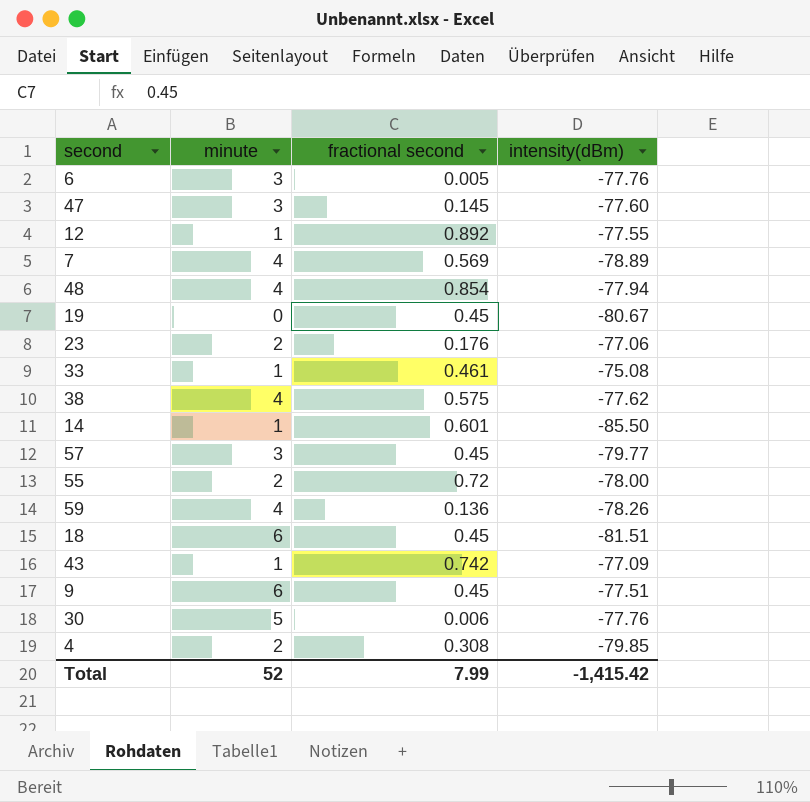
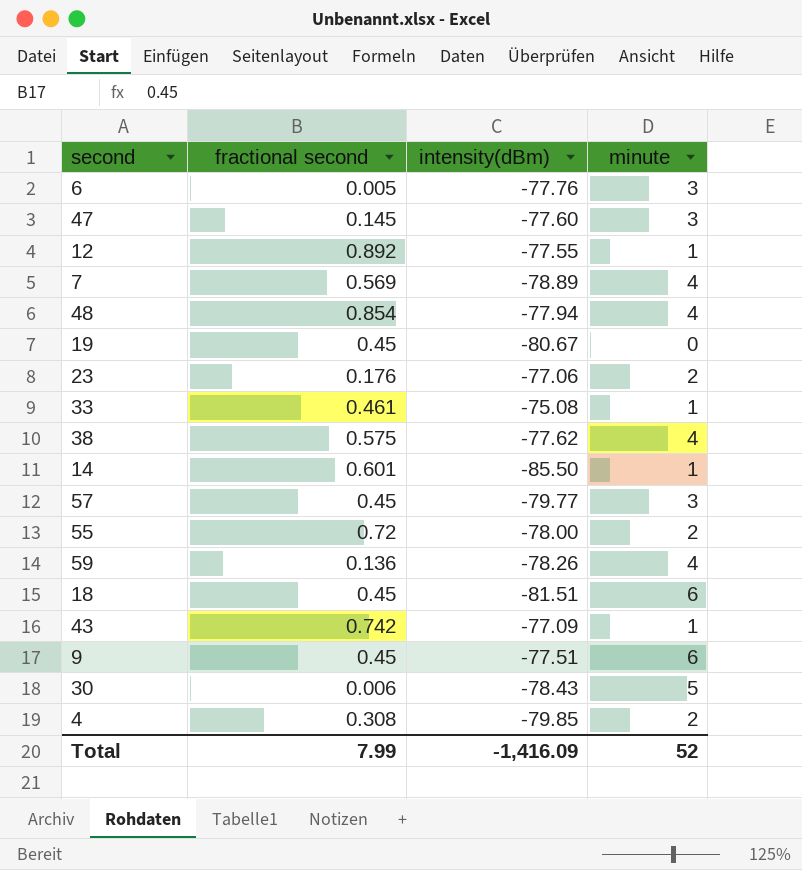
column minute | position: 2 -> 4
30 | intensity(dBm): -77.76 -> -78.43
Total | intensity(dBm): -1,415.42 -> -1,416.09

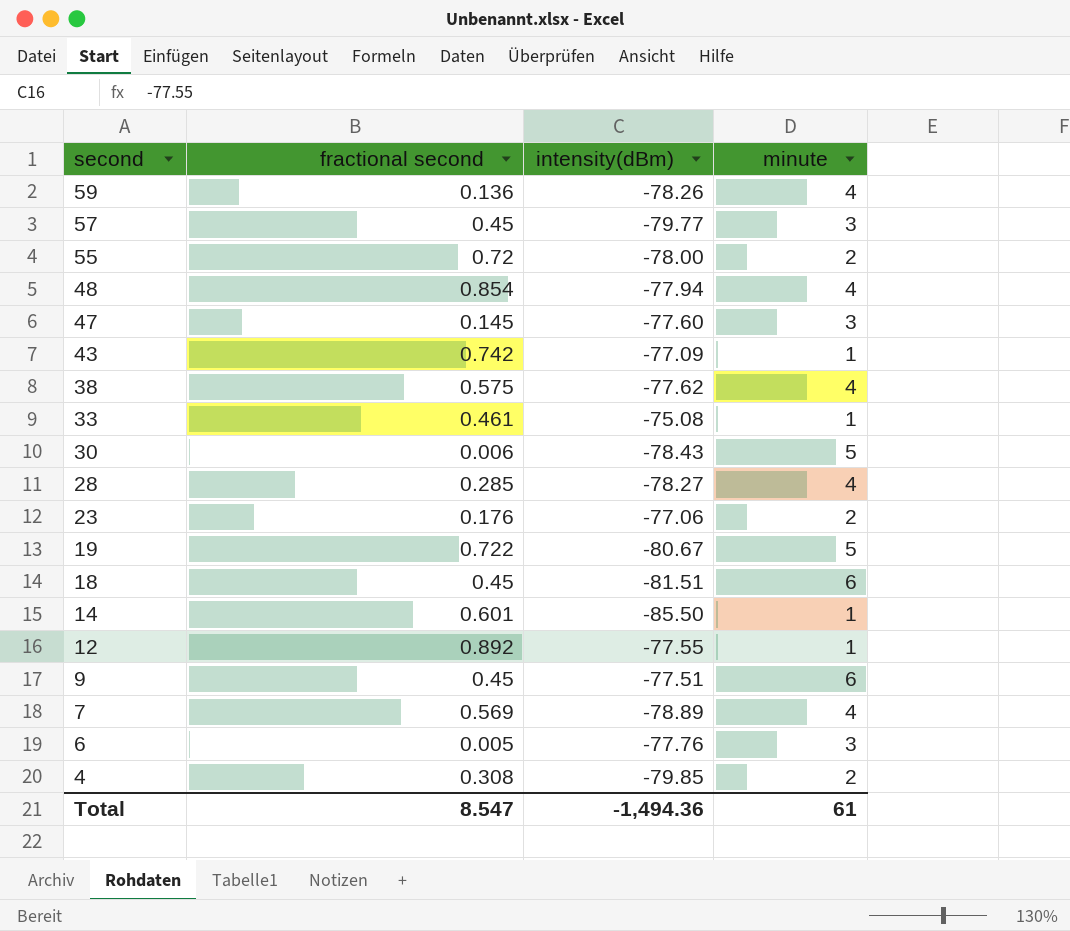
row order: none -> second descending
row 28: none -> 0.285 | -78.27 | 4
19 | fractional second: 0.45 -> 0.722
19 | minute: 0 -> 5
Total | fractional second: 7.99 -> 8.547
Total | intensity(dBm): -1,416.09 -> -1,494.36
Total | minute: 52 -> 61

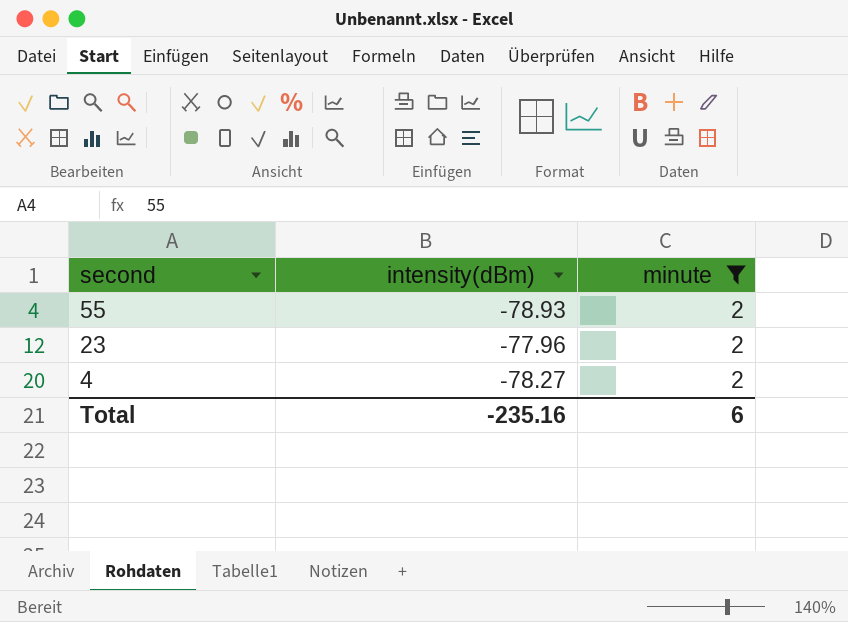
filter: none -> minute = 2
column fractional second | position: 2 -> none
55 | intensity(dBm): -78.00 -> -78.93
23 | intensity(dBm): -77.06 -> -77.96
4 | intensity(dBm): -79.85 -> -78.27
Total | intensity(dBm): -1,494.36 -> -235.16
Total | minute: 61 -> 6

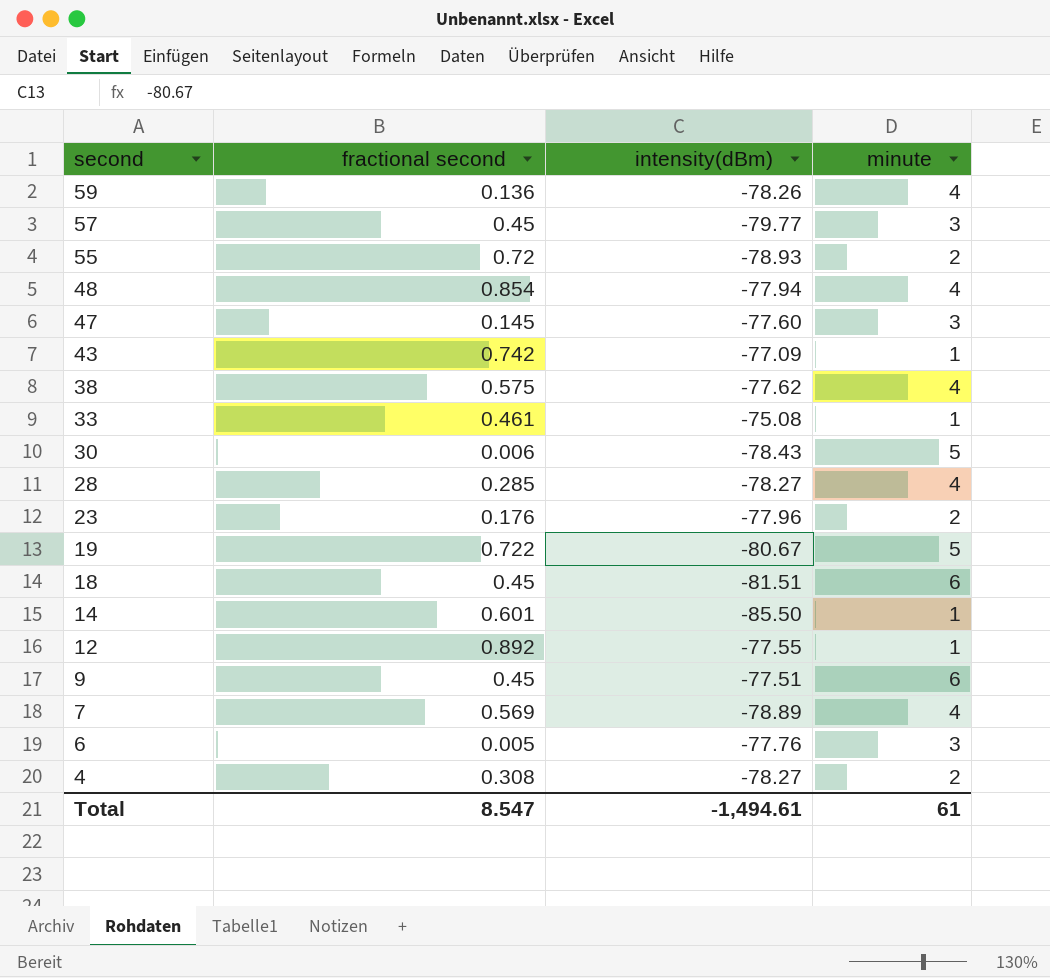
filter: minute = 2 -> none
column fractional second | position: none -> 2
Total | intensity(dBm): -235.16 -> -1,494.61
Total | minute: 6 -> 61

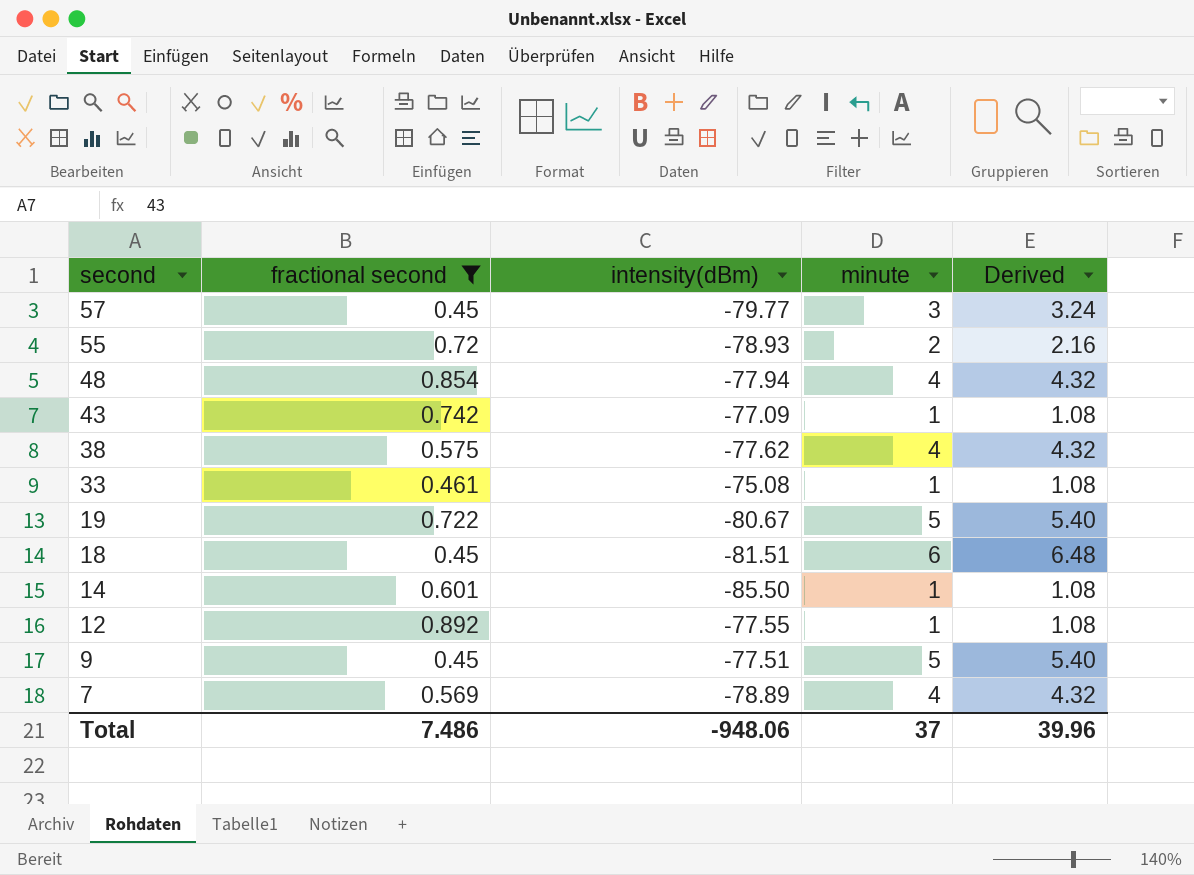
filter: none -> fractional second >= 0.45
column Derived | formula: none -> [minute] * 1.08
9 | minute: 6 -> 5
Total | fractional second: 8.547 -> 7.486
Total | intensity(dBm): -1,494.61 -> -948.06
Total | minute: 61 -> 37

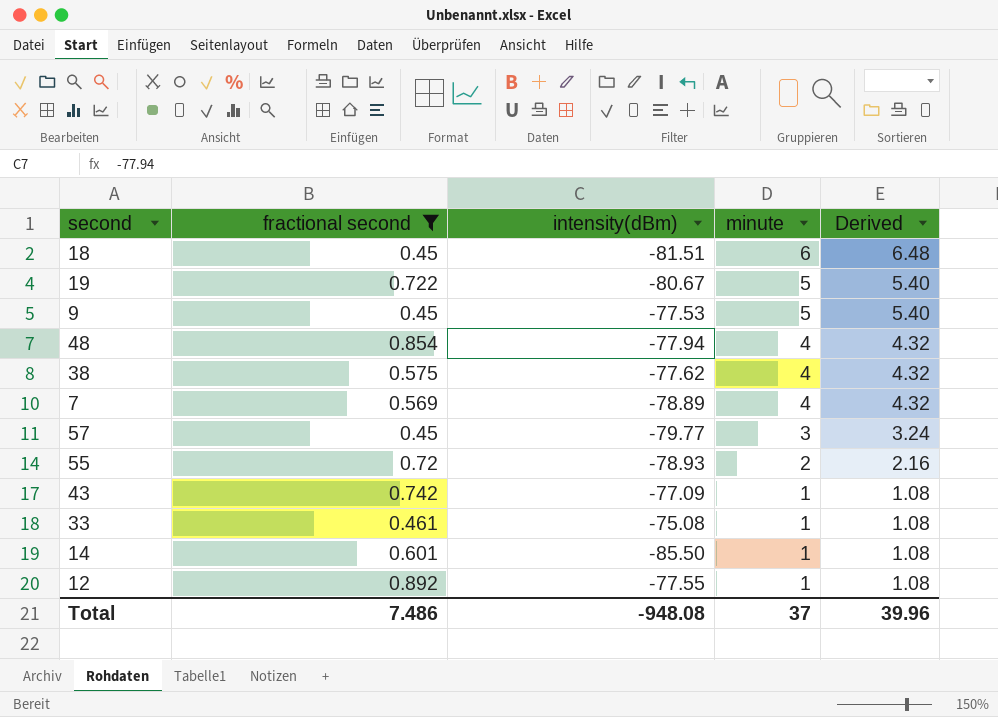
row order: second descending -> minute descending
9 | intensity(dBm): -77.51 -> -77.53
Total | intensity(dBm): -948.06 -> -948.08

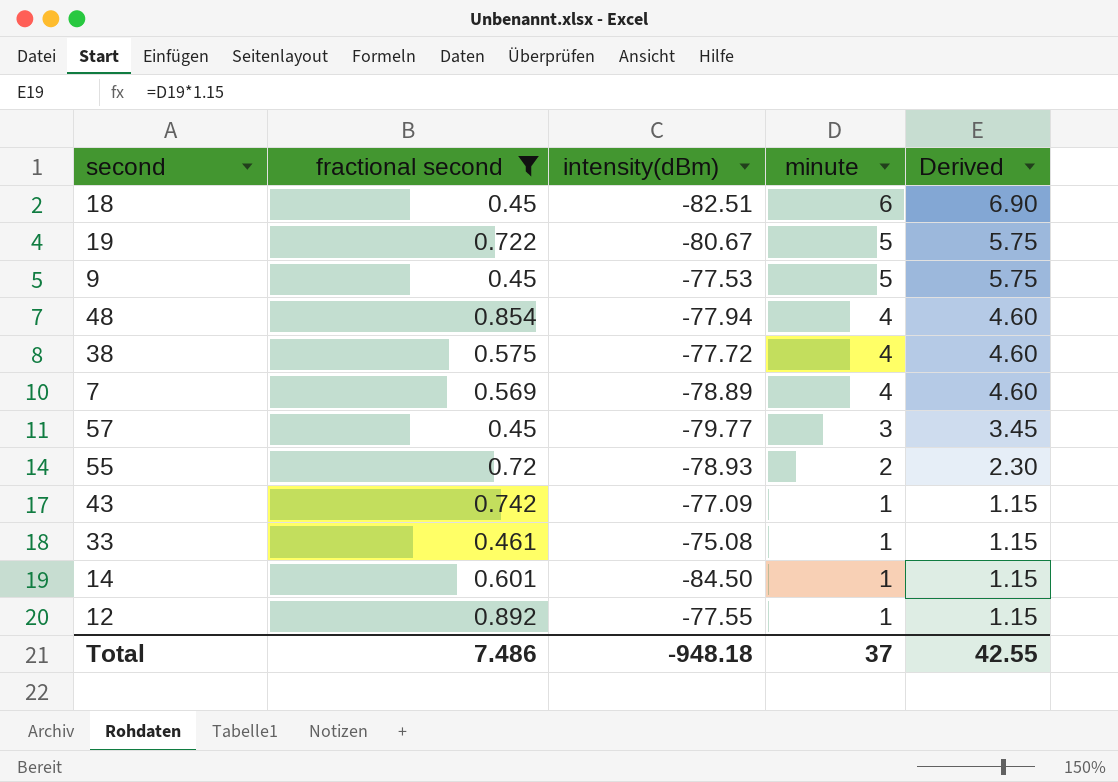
column Derived | formula: [minute] * 1.08 -> [minute] * 1.15
18 | intensity(dBm): -81.51 -> -82.51
38 | intensity(dBm): -77.62 -> -77.72
14 | intensity(dBm): -85.50 -> -84.50
Total | intensity(dBm): -948.08 -> -948.18
Total | Derived: 39.96 -> 42.55

